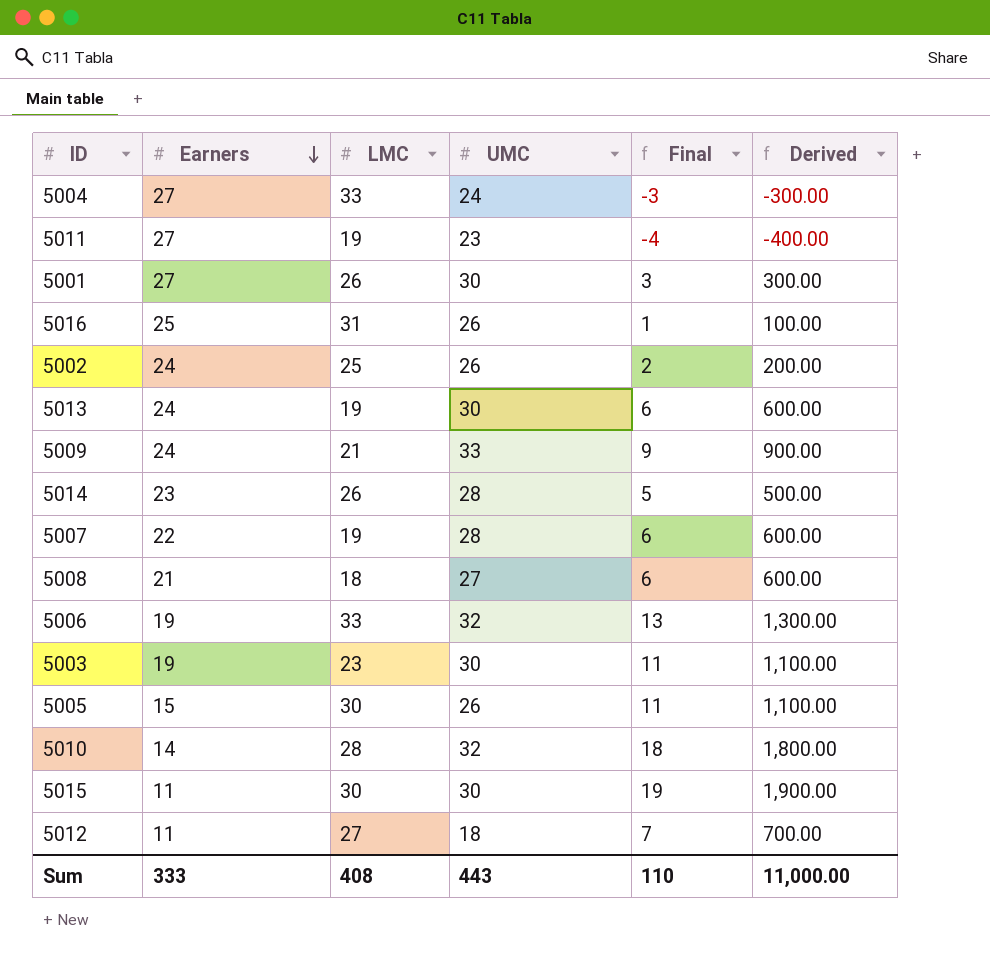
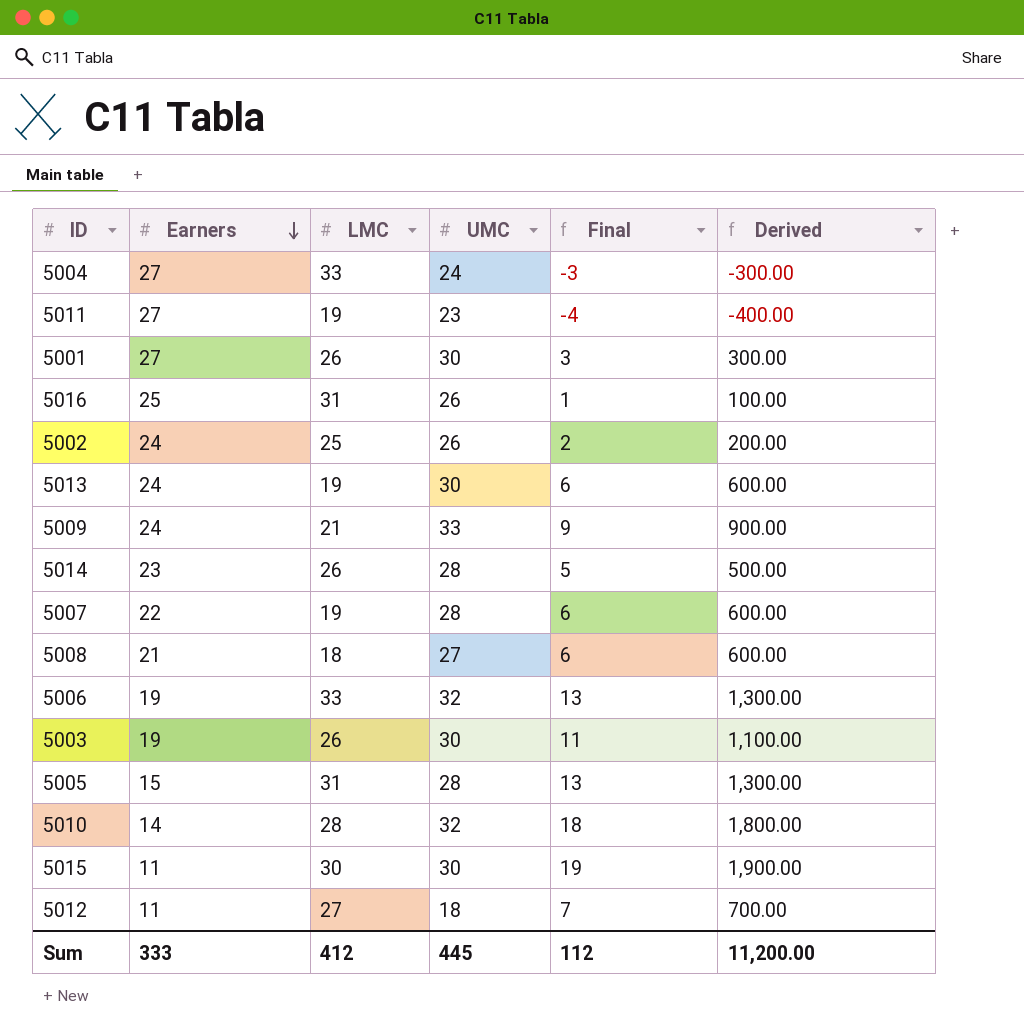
5003 | LMC: 23 -> 26
5005 | LMC: 30 -> 31
5005 | UMC: 26 -> 28
5005 | Final: 11 -> 13
5005 | Derived: 1,100.00 -> 1,300.00
Sum | LMC: 408 -> 412
Sum | UMC: 443 -> 445
Sum | Final: 110 -> 112
Sum | Derived: 11,000.00 -> 11,200.00

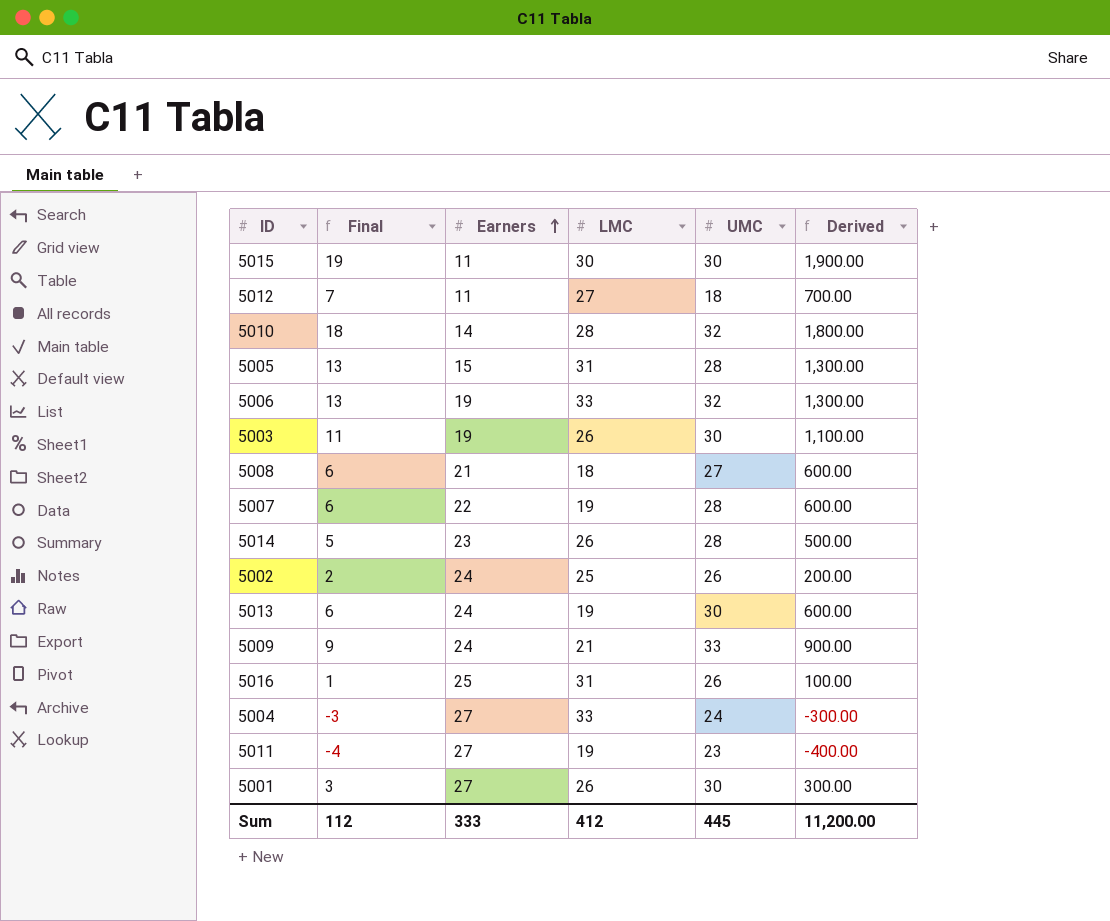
row order: Earners descending -> Earners ascending
column Final | position: 5 -> 2

